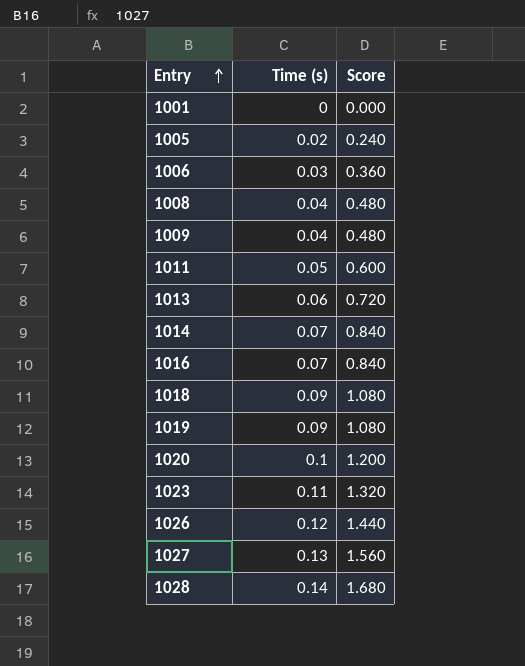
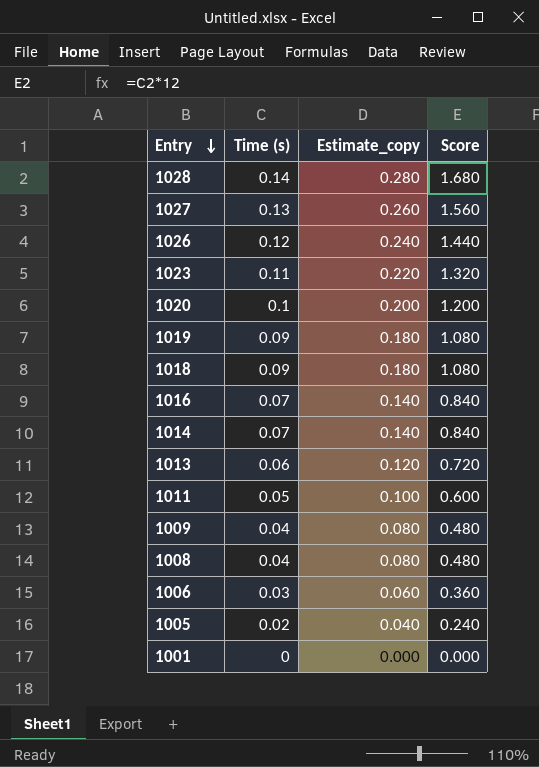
row order: Entry ascending -> Entry descending
column Estimate_copy | formula: none -> [Time (s)] * 2

